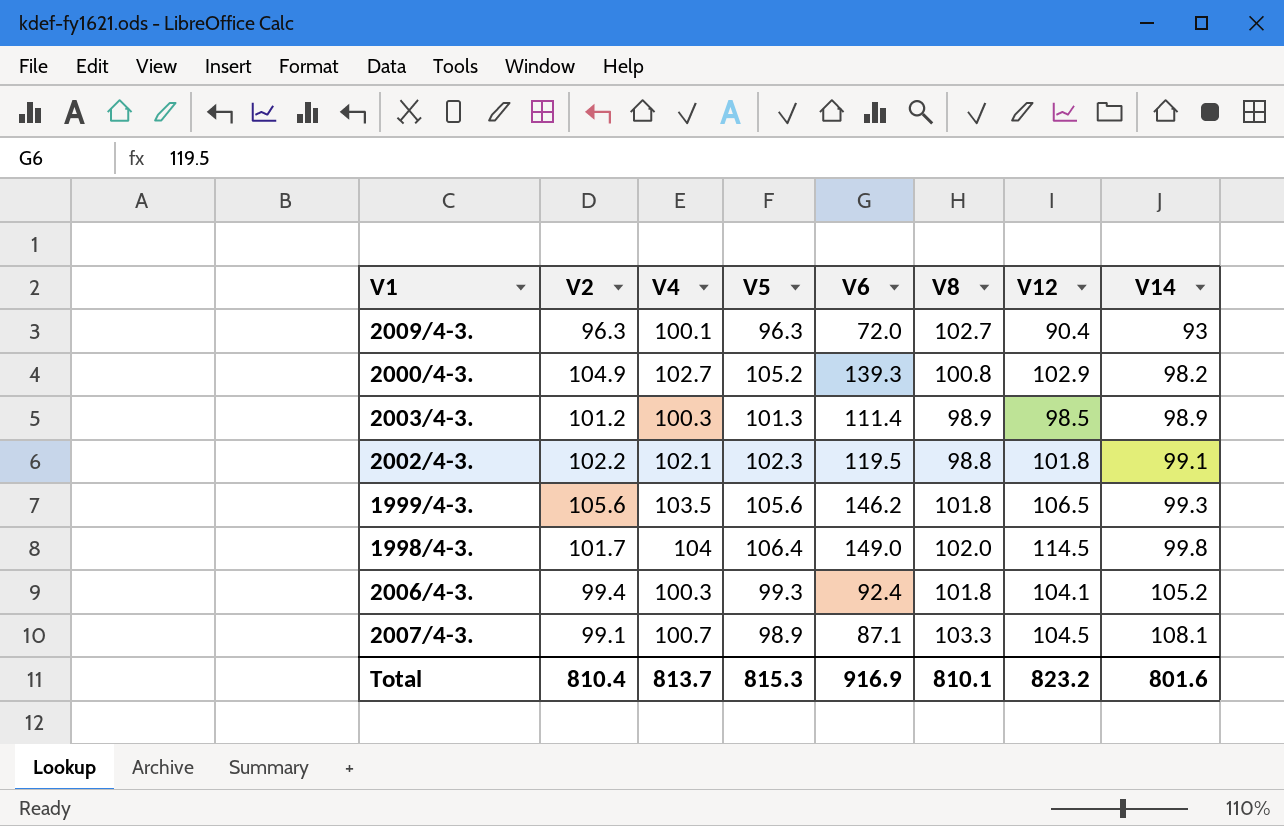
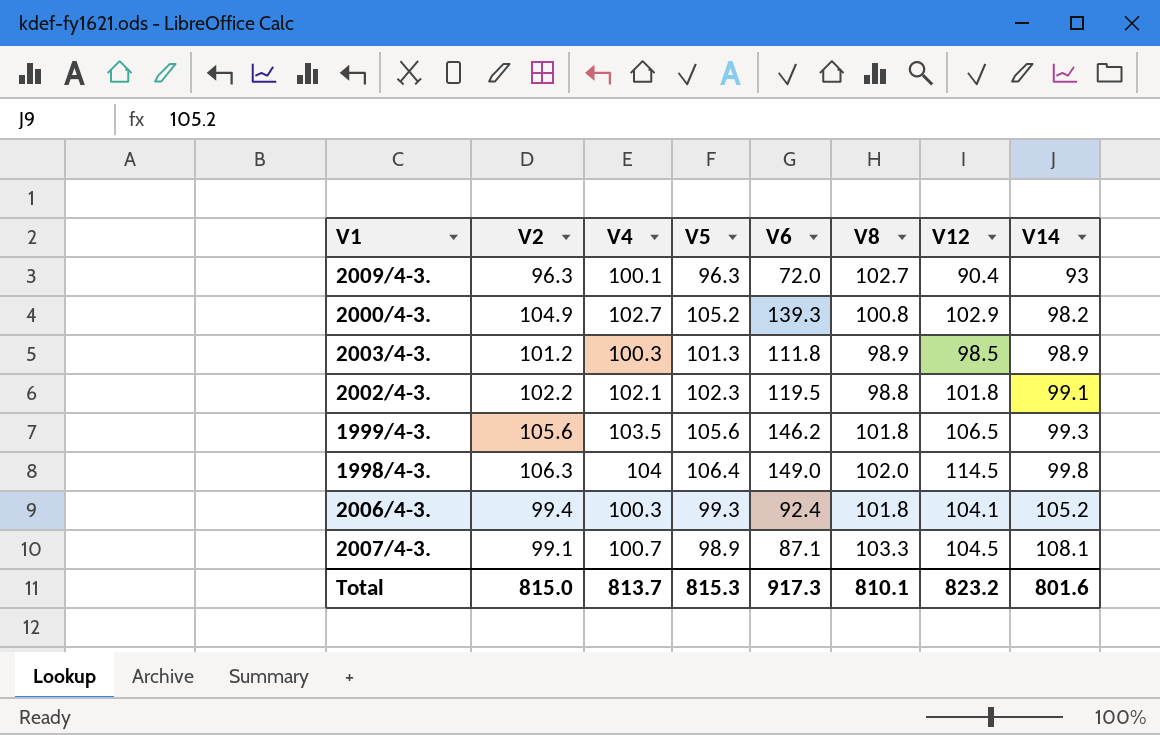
2003/4-3. | V6: 111.4 -> 111.8
1998/4-3. | V2: 101.7 -> 106.3
Total | V2: 810.4 -> 815.0
Total | V6: 916.9 -> 917.3

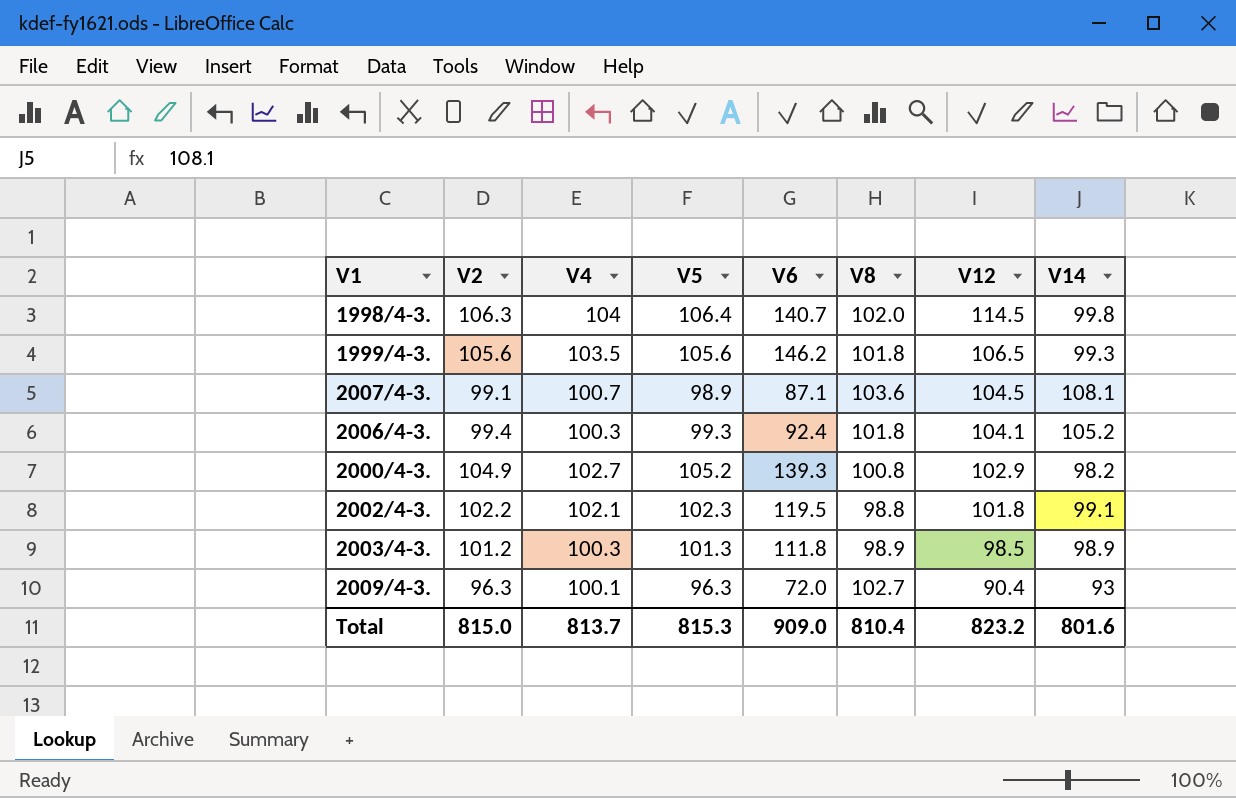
row order: V14 ascending -> V12 descending
1998/4-3. | V6: 149.0 -> 140.7
2007/4-3. | V8: 103.3 -> 103.6
Total | V6: 917.3 -> 909.0
Total | V8: 810.1 -> 810.4

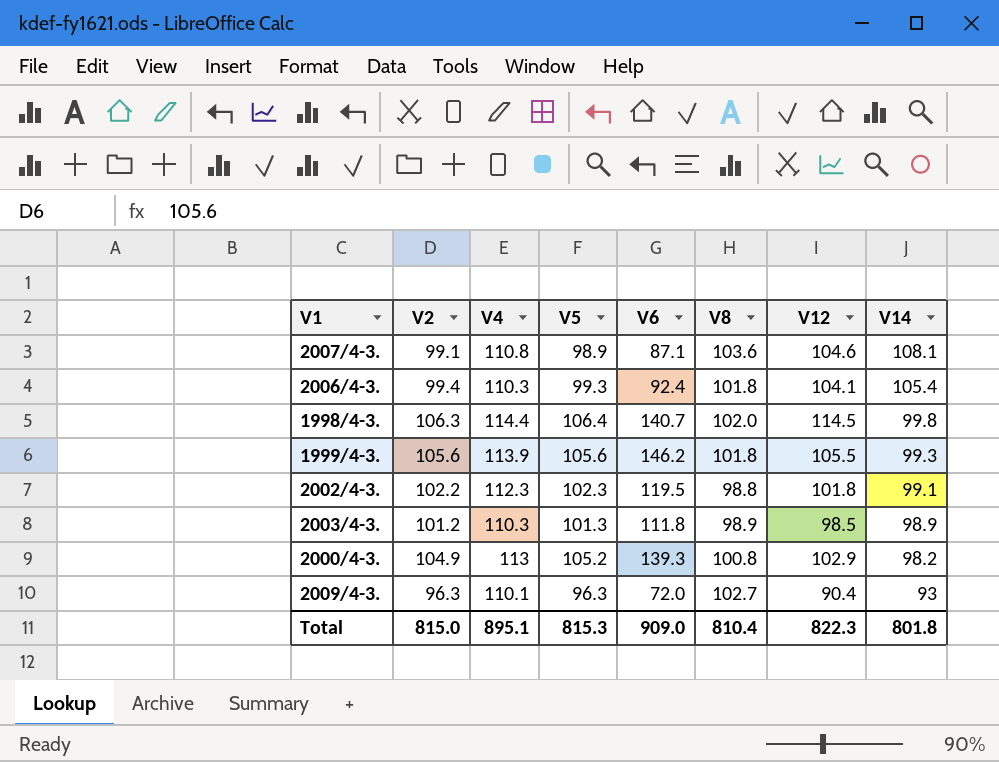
row order: V12 descending -> V14 descending
2007/4-3. | V4: 100.7 -> 110.8
2007/4-3. | V12: 104.5 -> 104.6
2006/4-3. | V4: 100.3 -> 110.3
2006/4-3. | V14: 105.2 -> 105.4
1998/4-3. | V4: 104 -> 114.4
1999/4-3. | V4: 103.5 -> 113.9
1999/4-3. | V12: 106.5 -> 105.5
2002/4-3. | V4: 102.1 -> 112.3
2003/4-3. | V4: 100.3 -> 110.3
2000/4-3. | V4: 102.7 -> 113
2009/4-3. | V4: 100.1 -> 110.1
Total | V4: 813.7 -> 895.1
Total | V12: 823.2 -> 822.3
Total | V14: 801.6 -> 801.8

